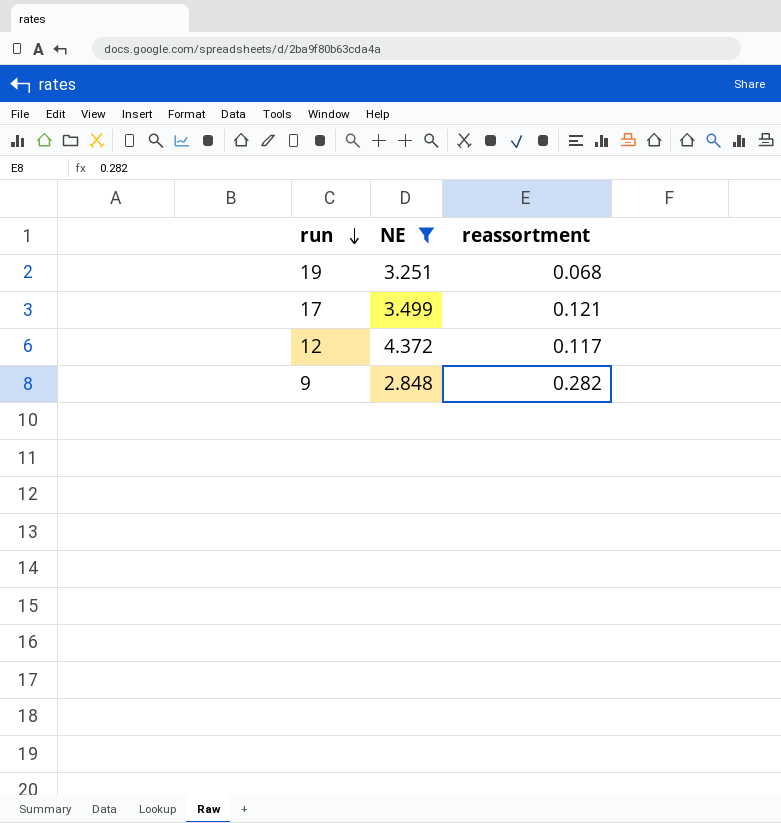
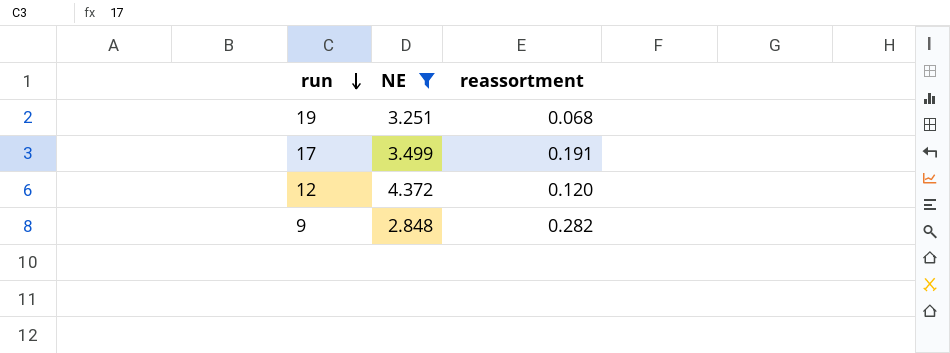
17 | reassortment: 0.121 -> 0.191
12 | reassortment: 0.117 -> 0.120

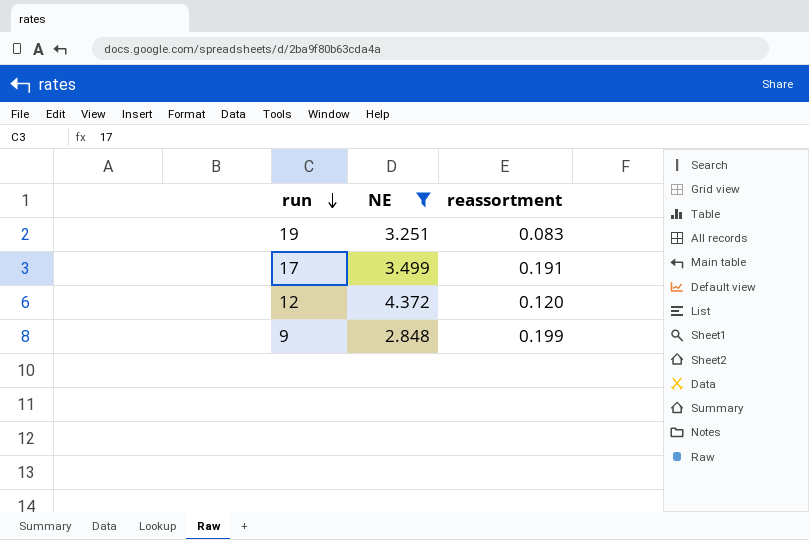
19 | reassortment: 0.068 -> 0.083
9 | reassortment: 0.282 -> 0.199

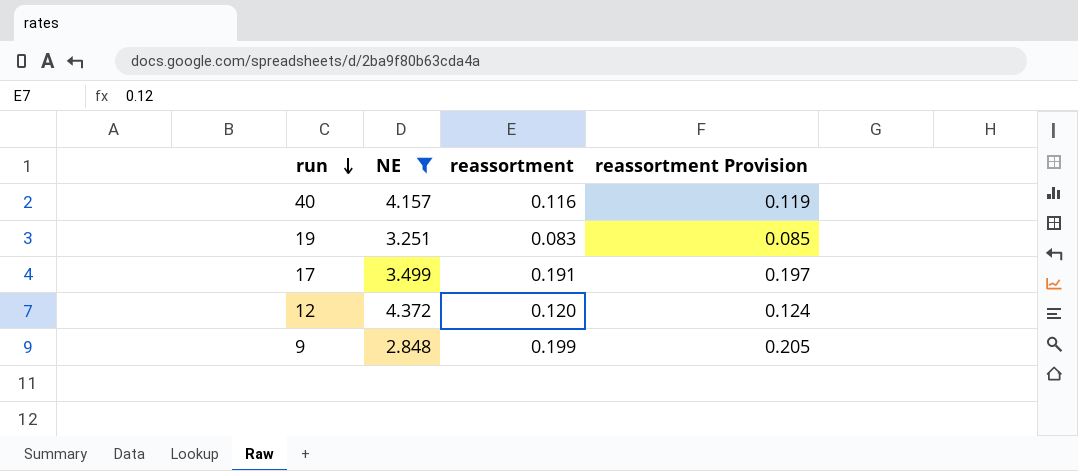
column reassortment Provision | formula: none -> [reassortment] * 1.03
row 40: none -> 4.157 | 0.116 | 0.119

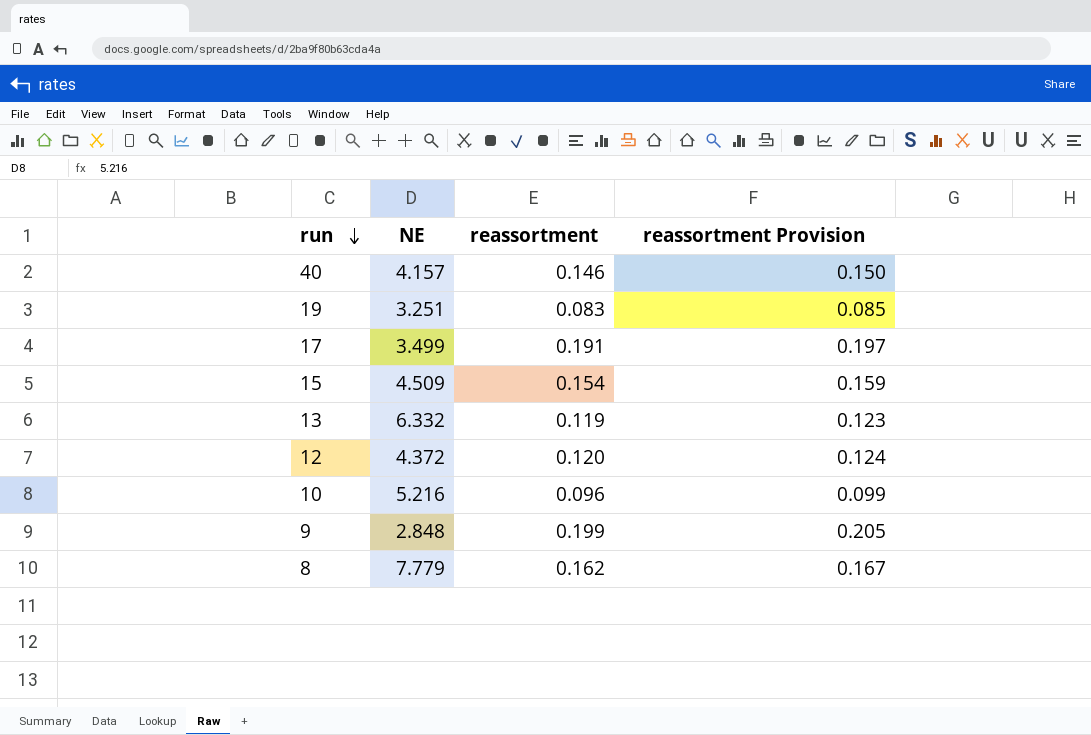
filter: NE <= 4.372 -> none
40 | reassortment: 0.116 -> 0.146
40 | reassortment Provision: 0.119 -> 0.150

